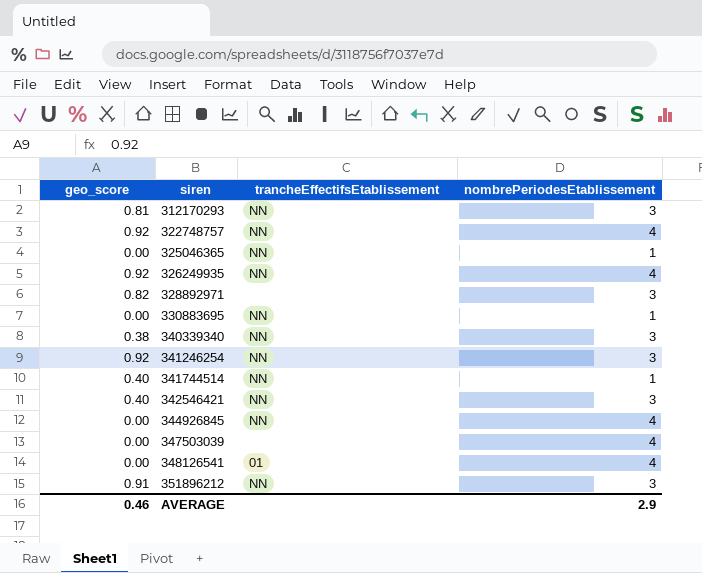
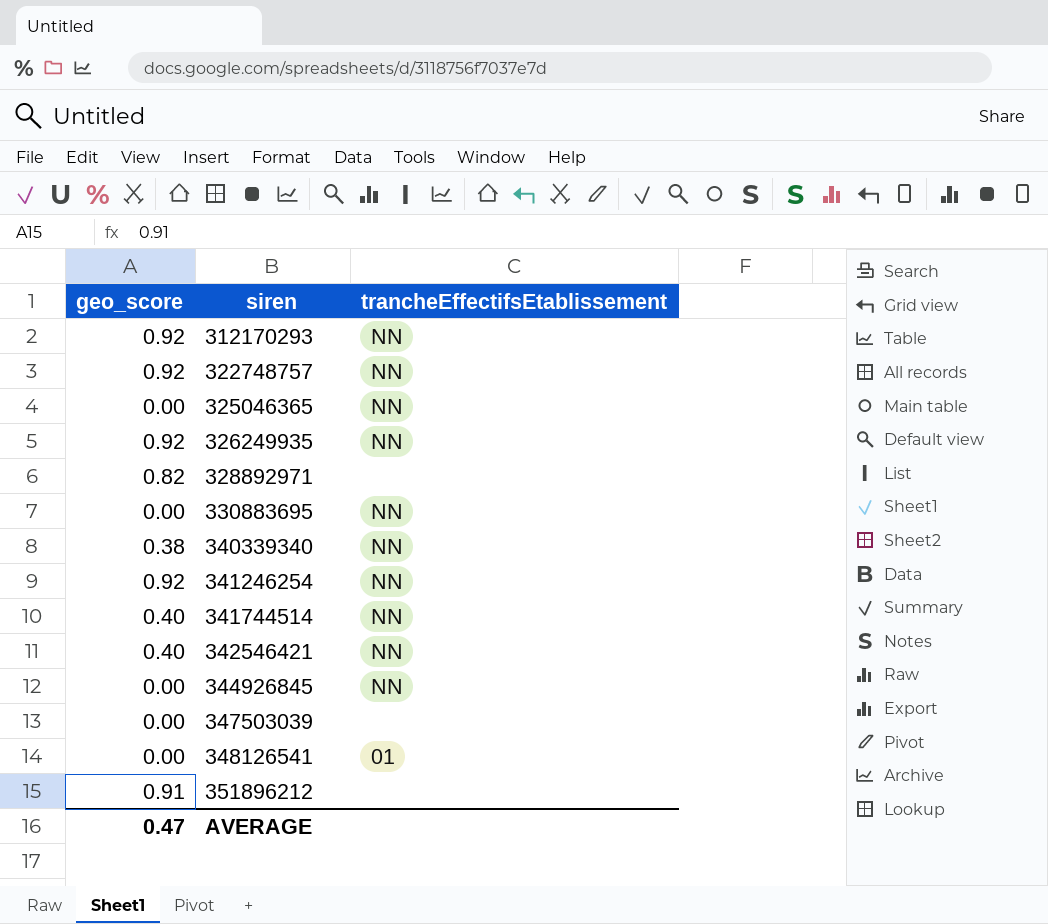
column nombrePeriodesEtablissement | position: 4 -> none
312170293 | geo_score: 0.81 -> 0.92
351896212 | trancheEffectifsEtablissement: NN -> none
AVERAGE | geo_score: 0.46 -> 0.47

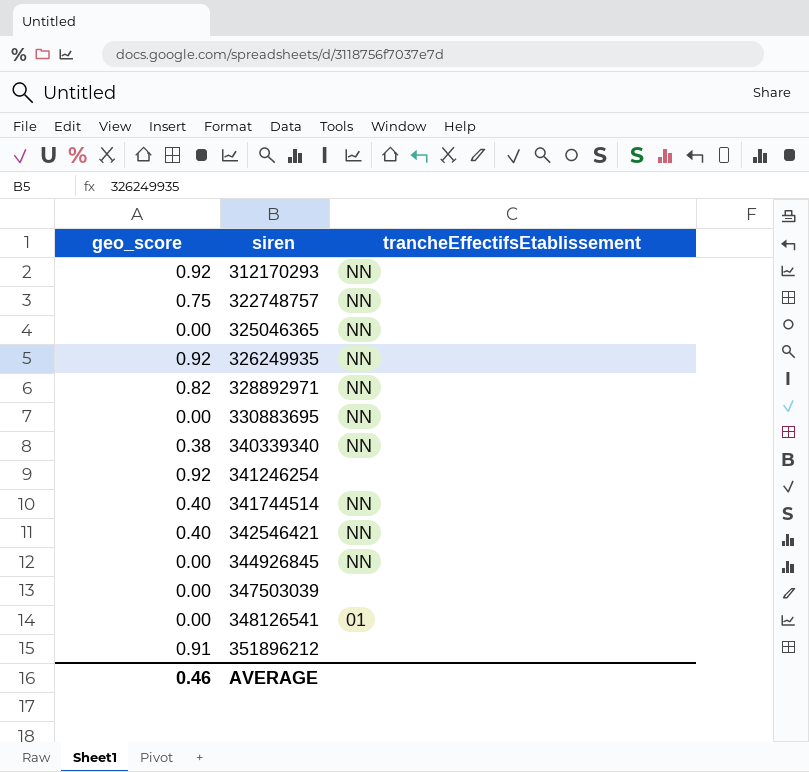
322748757 | geo_score: 0.92 -> 0.75
328892971 | trancheEffectifsEtablissement: none -> NN
341246254 | trancheEffectifsEtablissement: NN -> none
AVERAGE | geo_score: 0.47 -> 0.46

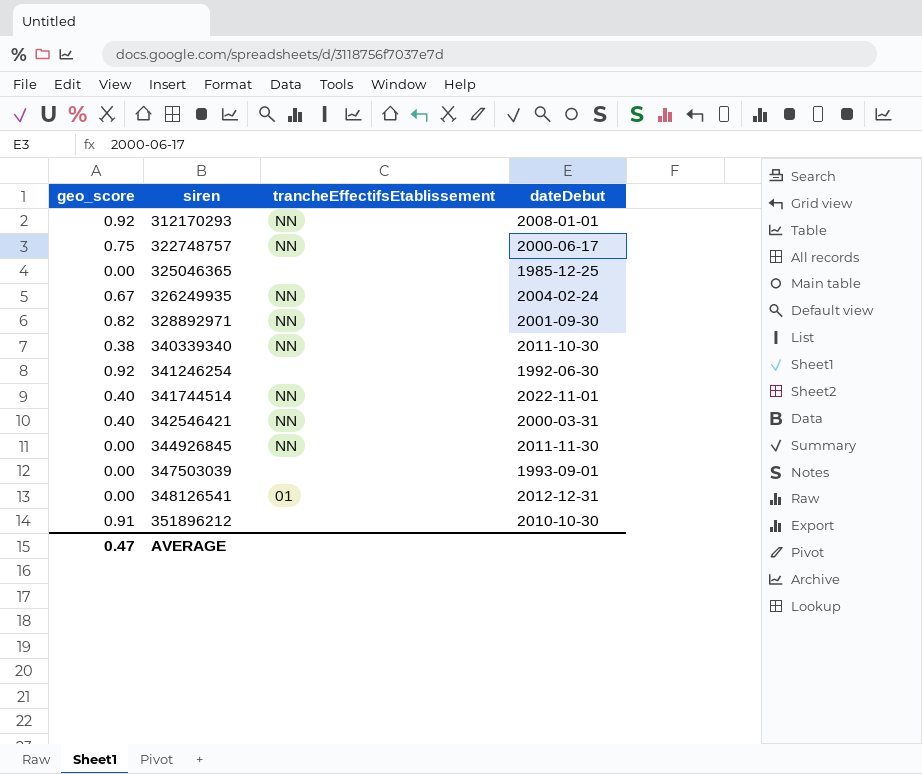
column dateDebut | position: none -> 4
row 330883695: 0.00 | NN -> none
325046365 | trancheEffectifsEtablissement: NN -> none
326249935 | geo_score: 0.92 -> 0.67
AVERAGE | geo_score: 0.46 -> 0.47

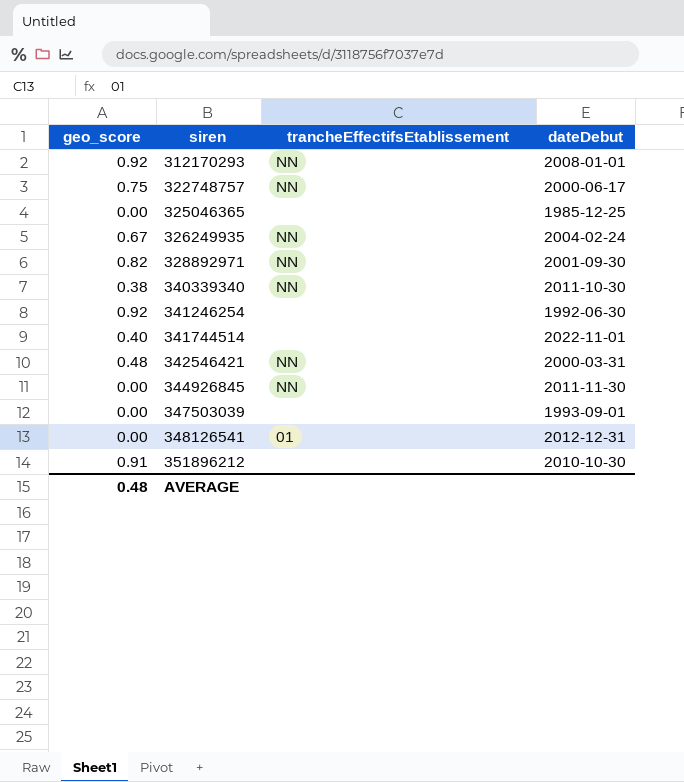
341744514 | trancheEffectifsEtablissement: NN -> none
342546421 | geo_score: 0.40 -> 0.48
AVERAGE | geo_score: 0.47 -> 0.48

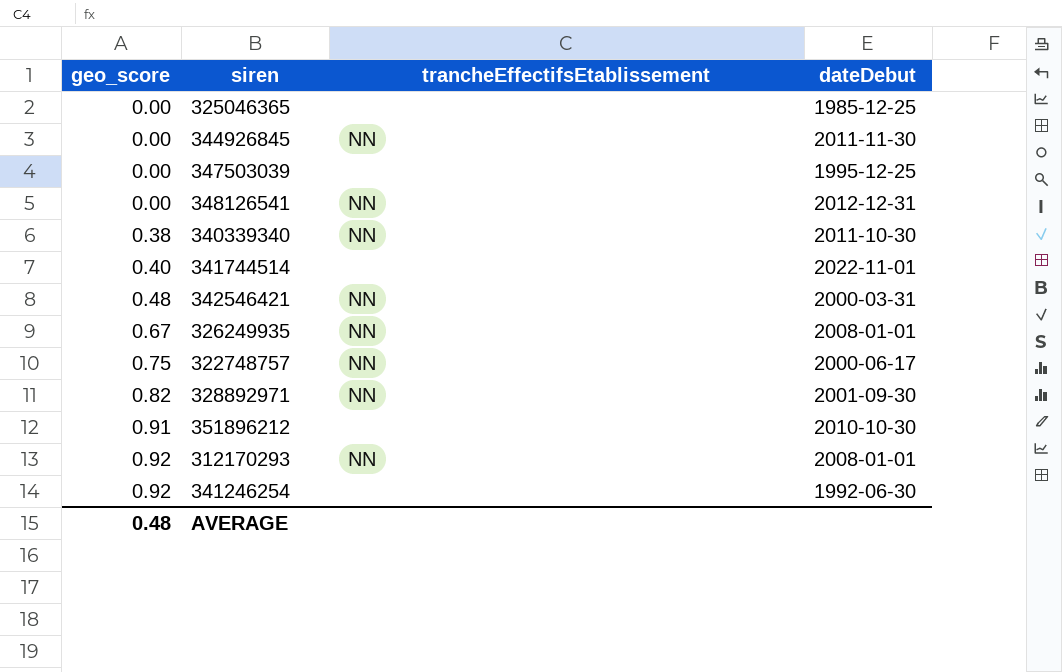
row order: siren ascending -> geo_score ascending
347503039 | dateDebut: 1993-09-01 -> 1995-12-25
348126541 | trancheEffectifsEtablissement: 01 -> NN
326249935 | dateDebut: 2004-02-24 -> 2008-01-01

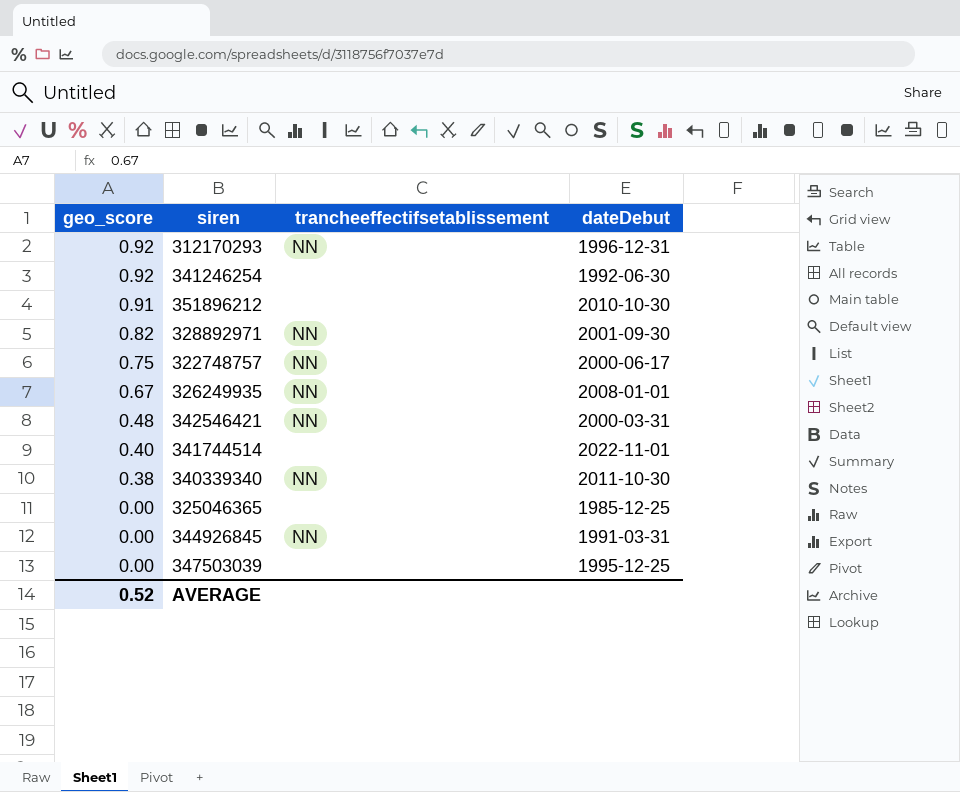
row order: geo_score ascending -> geo_score descending
column name: trancheEffectifsEtablissement -> trancheeffectifsetablissement
row 348126541: 0.00 | NN | 2012-12-31 -> none
312170293 | dateDebut: 2008-01-01 -> 1996-12-31
344926845 | dateDebut: 2011-11-30 -> 1991-03-31
AVERAGE | geo_score: 0.48 -> 0.52

